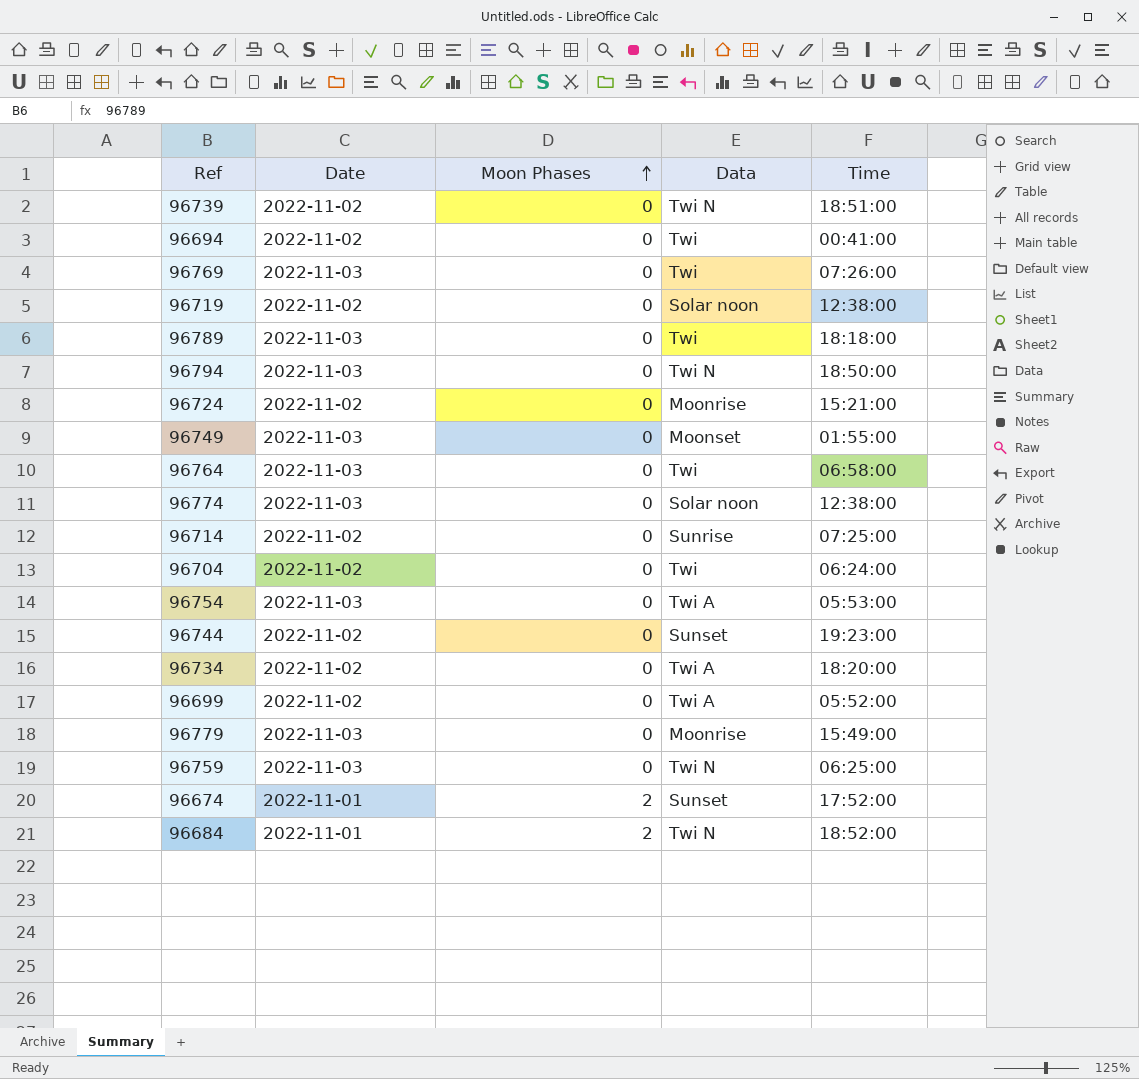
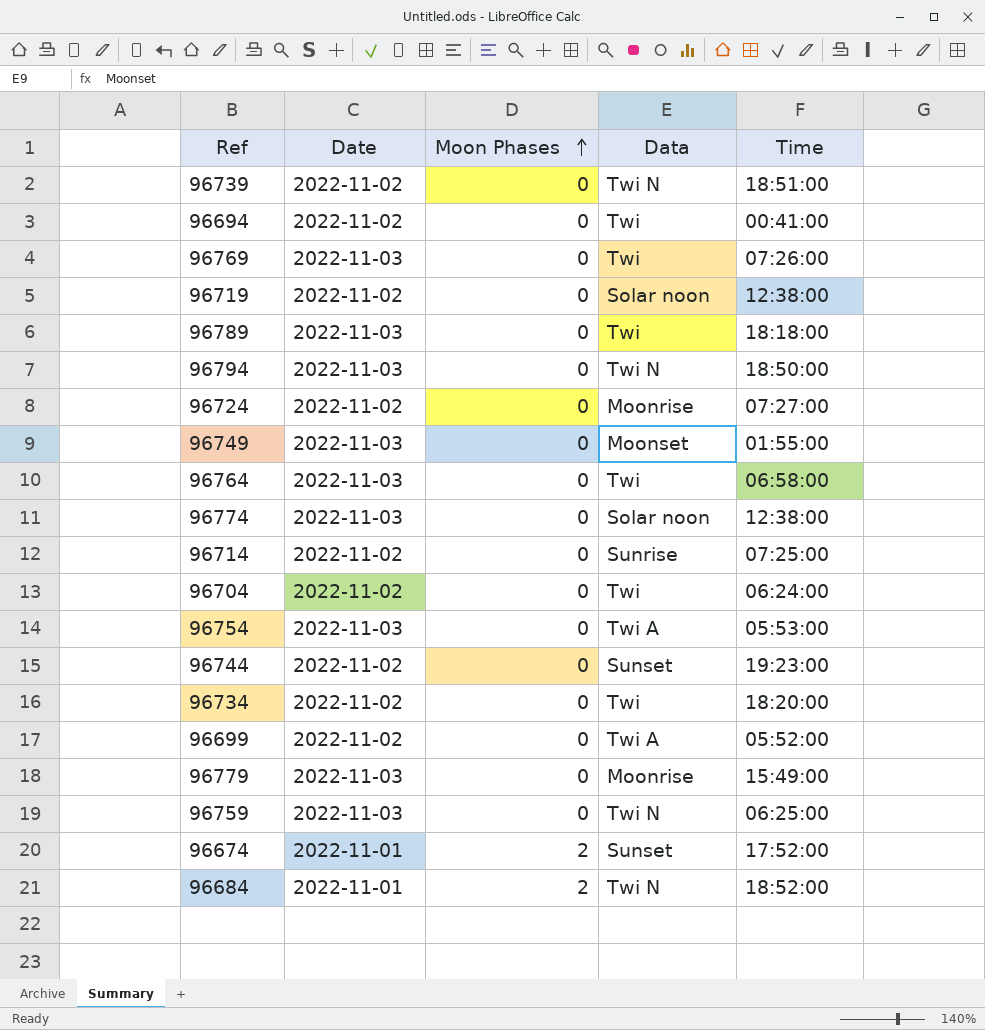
96724 | Time: 15:21:00 -> 07:27:00
96734 | Data: Twi A -> Twi

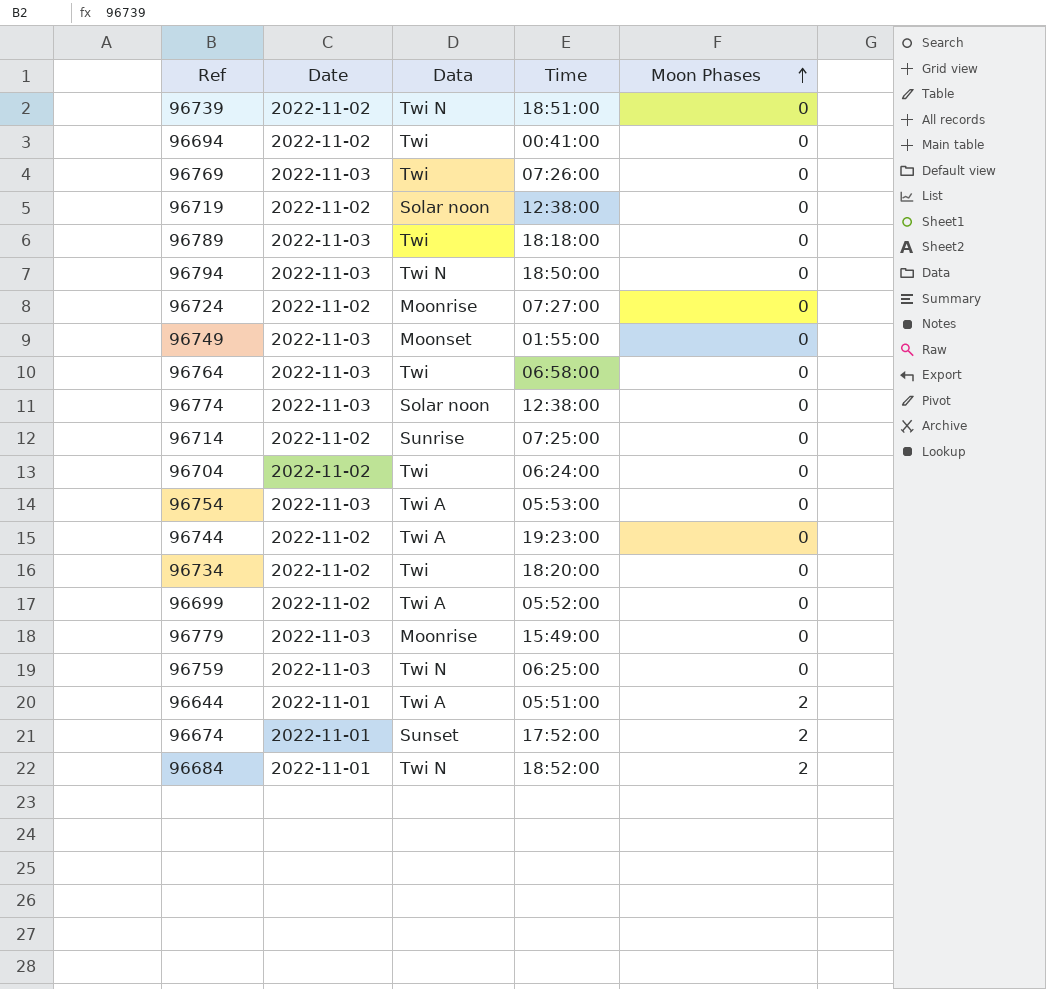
column Moon Phases | position: 3 -> 5
96744 | Data: Sunset -> Twi A
row 96644: none -> 2022-11-01 | Twi A | 05:51:00 | 2

